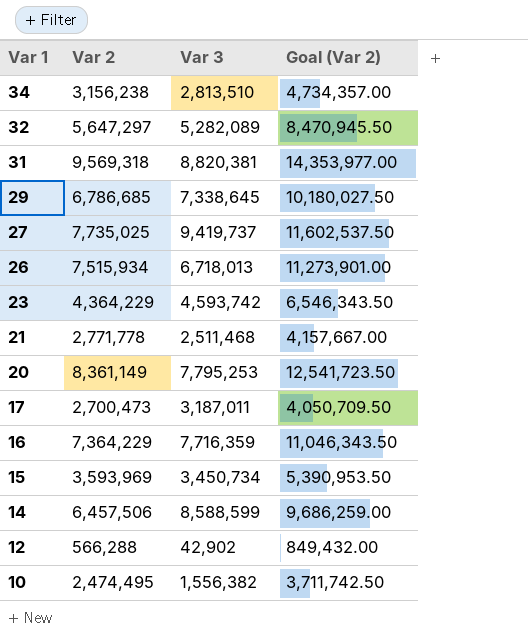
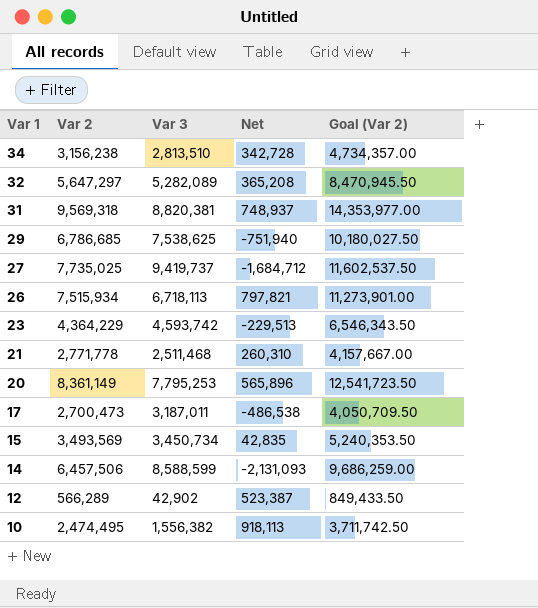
column Net | formula: none -> [Var 2] - [Var 3]
row 16: 7,364,229 | 7,716,359 | 11,046,343.50 -> none
29 | Var 3: 7,338,645 -> 7,538,625
26 | Var 3: 6,718,013 -> 6,718,113
15 | Var 2: 3,593,969 -> 3,493,569
15 | Goal (Var 2): 5,390,953.50 -> 5,240,353.50
12 | Var 2: 566,288 -> 566,289
12 | Goal (Var 2): 849,432.00 -> 849,433.50

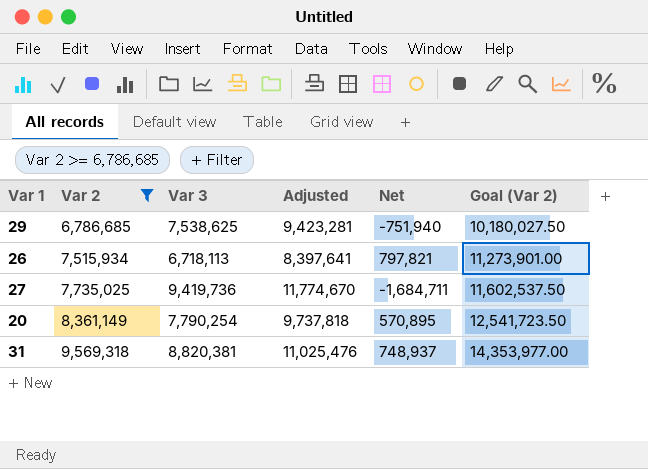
filter: none -> Var 2 >= 6,786,685
row order: Var 1 descending -> Var 2 ascending
column Adjusted | formula: none -> [Var 3] * 1.25
27 | Var 3: 9,419,737 -> 9,419,736
27 | Net: -1,684,712 -> -1,684,711
20 | Var 3: 7,795,253 -> 7,790,254
20 | Net: 565,896 -> 570,895

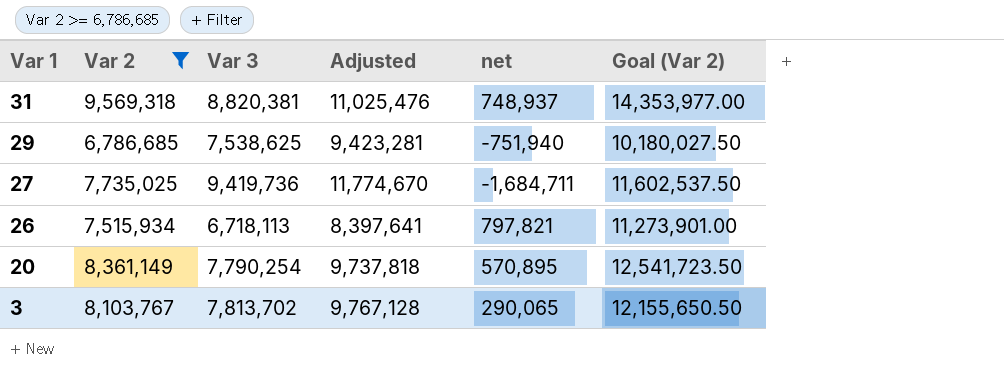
row order: Var 2 ascending -> Var 1 descending
column name: Net -> net
row 3: none -> 8,103,767 | 7,813,702 | 9,767,128 | 290,065 | 12,155,650.50

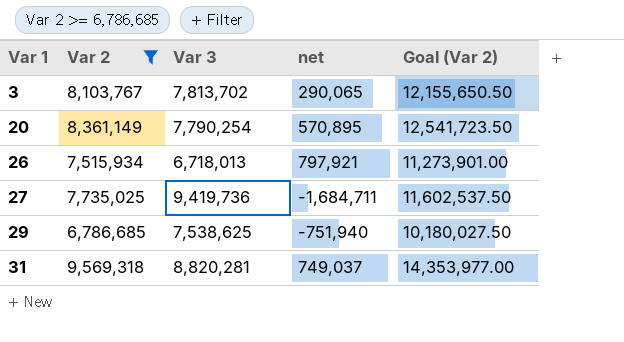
row order: Var 1 descending -> Var 1 ascending
column Adjusted | formula: [Var 3] * 1.25 -> none
26 | Var 3: 6,718,113 -> 6,718,013
26 | net: 797,821 -> 797,921
31 | Var 3: 8,820,381 -> 8,820,281
31 | net: 748,937 -> 749,037

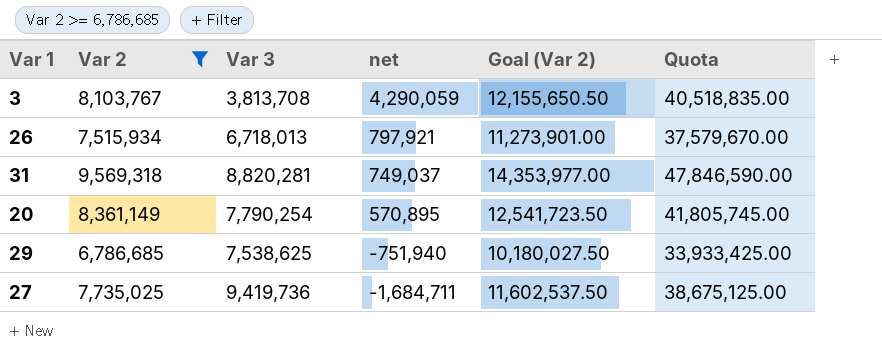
row order: Var 1 ascending -> net descending
column Quota | formula: none -> [Var 2] * 5
3 | Var 3: 7,813,702 -> 3,813,708
3 | net: 290,065 -> 4,290,059

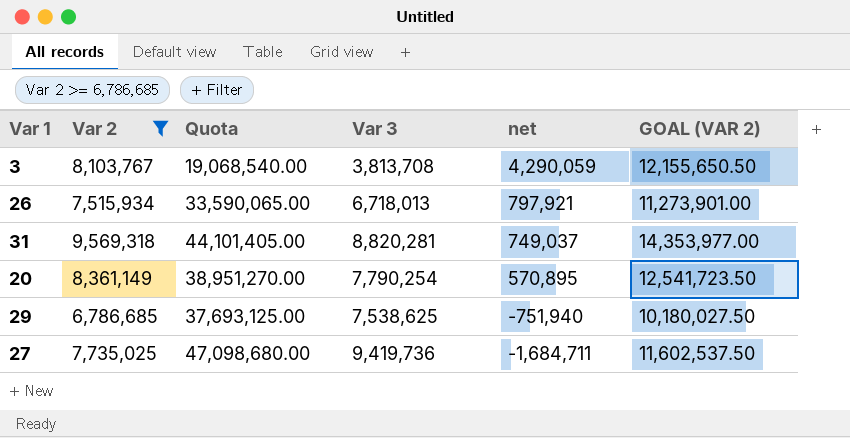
column Quota | formula: [Var 2] * 5 -> [Var 3] * 5
column Quota | position: 6 -> 3
column name: Goal (Var 2) -> GOAL (VAR 2)

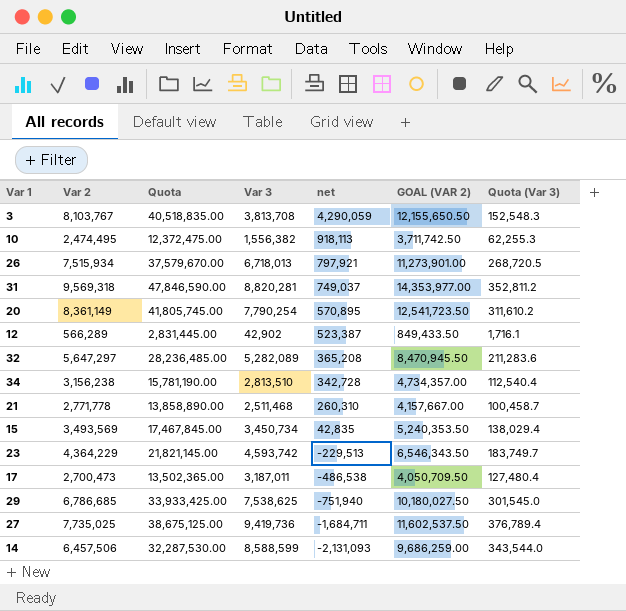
filter: Var 2 >= 6,786,685 -> none
column Quota | formula: [Var 3] * 5 -> [Var 2] * 5
column Quota (Var 3) | formula: none -> [Var 3] * 0.04

